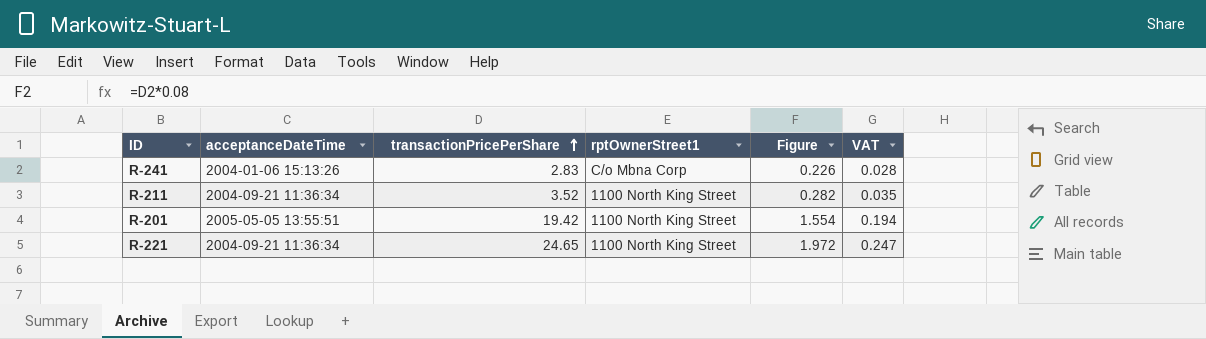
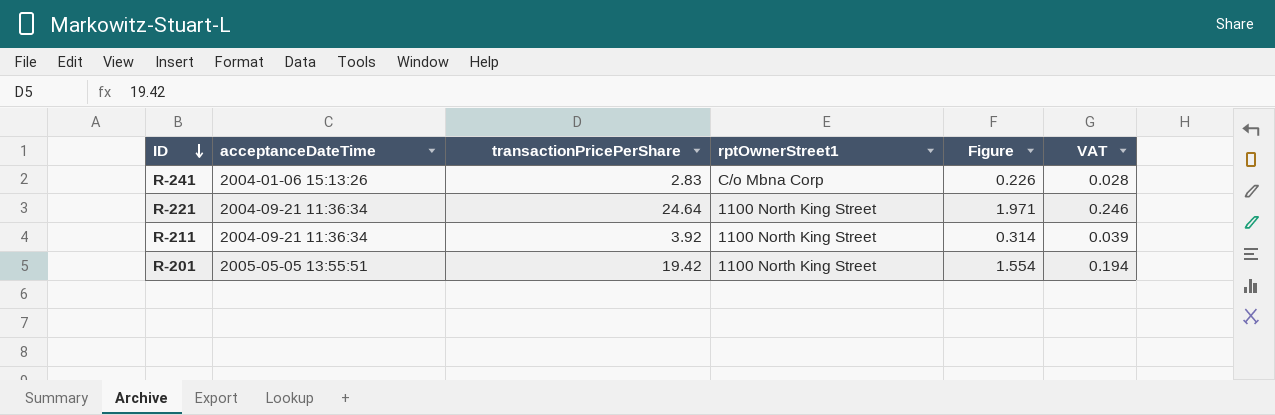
row order: transactionPricePerShare ascending -> ID descending
R-221 | transactionPricePerShare: 24.65 -> 24.64
R-221 | Figure: 1.972 -> 1.971
R-221 | VAT: 0.247 -> 0.246
R-211 | transactionPricePerShare: 3.52 -> 3.92
R-211 | Figure: 0.282 -> 0.314
R-211 | VAT: 0.035 -> 0.039

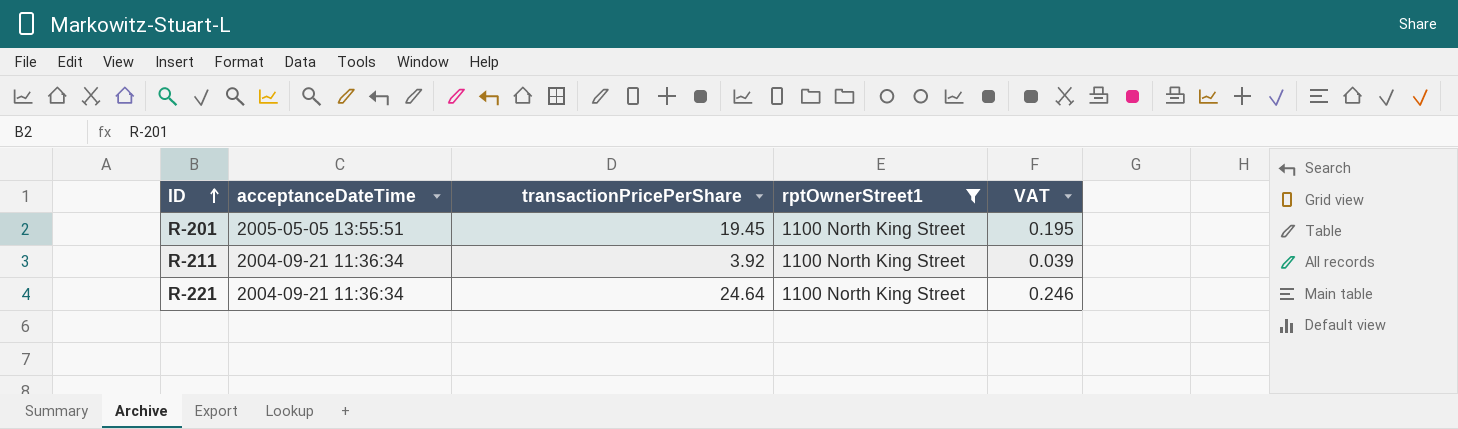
filter: none -> rptOwnerStreet1 = 1100 North King Street
row order: ID descending -> ID ascending
column Figure | formula: [transactionPricePerShare] * 0.08 -> none
R-201 | transactionPricePerShare: 19.42 -> 19.45
R-201 | VAT: 0.194 -> 0.195

